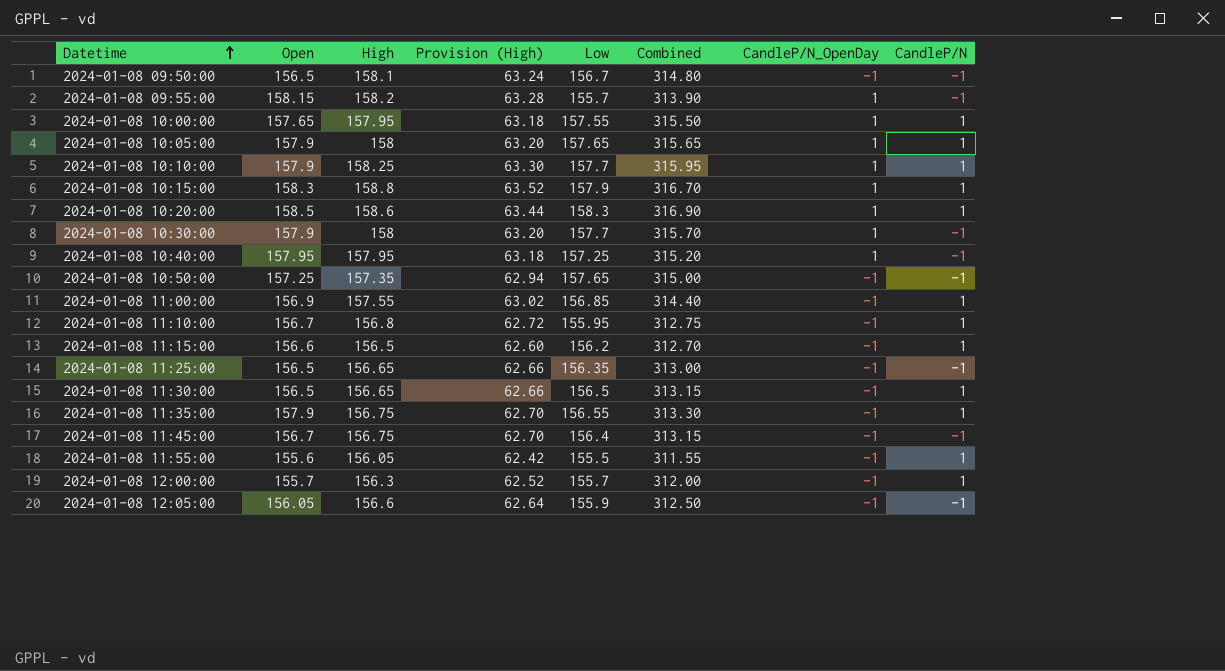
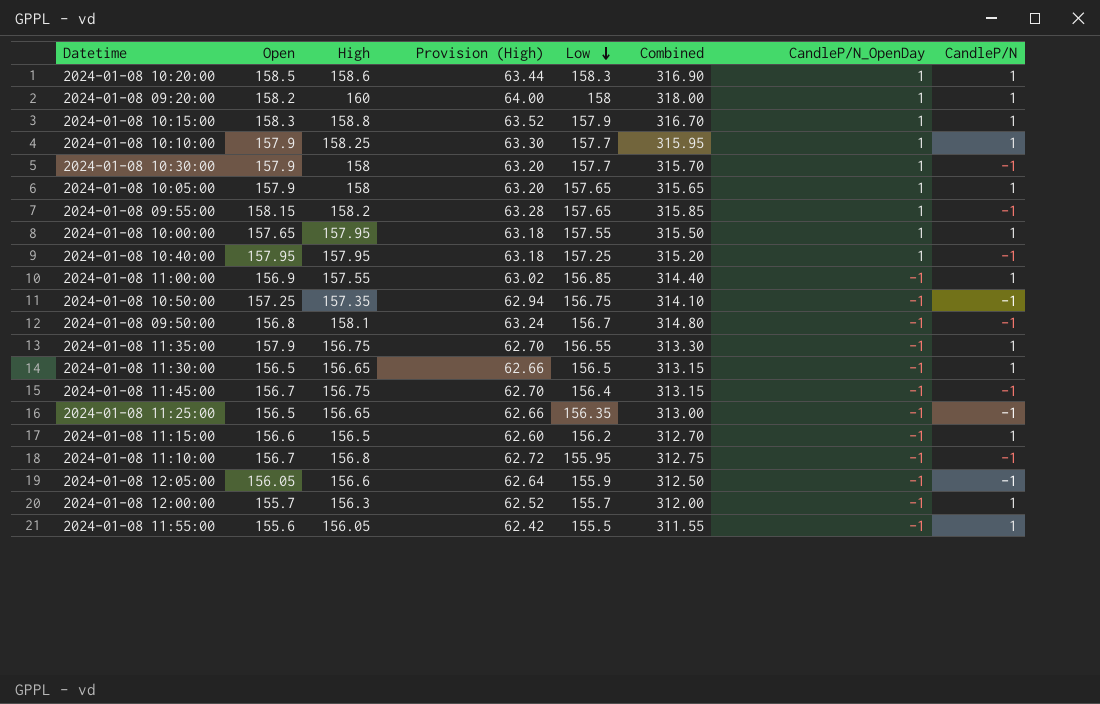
row order: Datetime ascending -> Low descending
row 2024-01-08 09:20:00: none -> 158.2 | 160 | 64.00 | 158 | 318.00 | 1 | 1
2024-01-08 09:55:00 | Low: 155.7 -> 157.65
2024-01-08 09:55:00 | Combined: 313.90 -> 315.85
2024-01-08 10:50:00 | Low: 157.65 -> 156.75
2024-01-08 10:50:00 | Combined: 315.00 -> 314.10
2024-01-08 09:50:00 | Open: 156.5 -> 156.8
2024-01-08 11:10:00 | CandleP/N: 1 -> -1

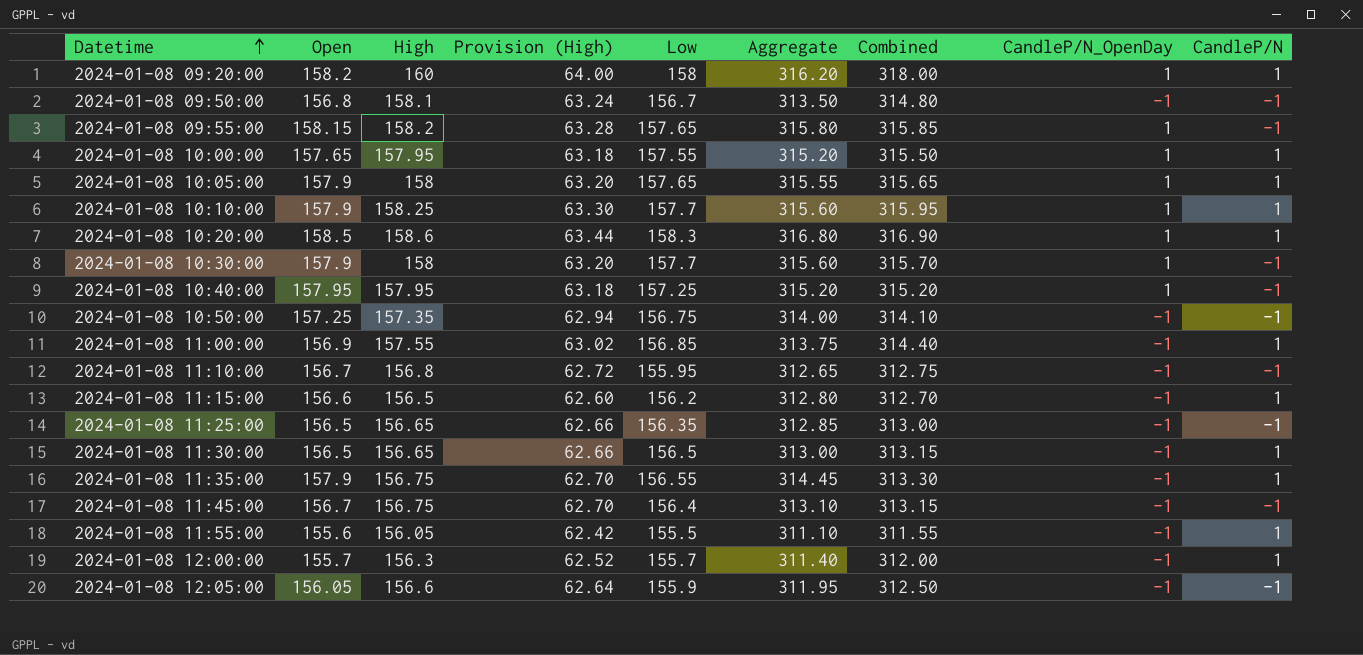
row order: Low descending -> Datetime ascending
column Aggregate | formula: none -> [Open] + [Low]
row 2024-01-08 10:15:00: 158.3 | 158.8 | 63.52 | 157.9 | 316.70 | 1 | 1 -> none

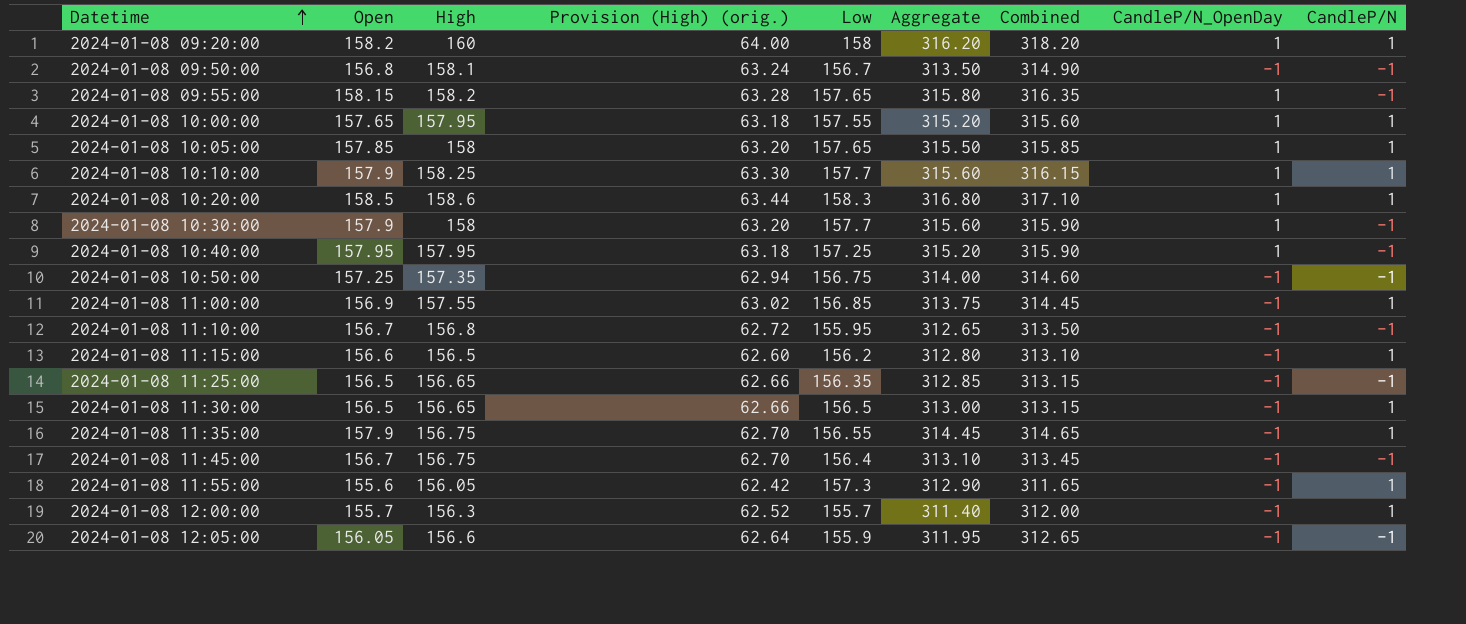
column name: Provision (High) -> Provision (High) (orig.)
column Combined | formula: [High] + [Low] -> [Open] + [High]
2024-01-08 10:05:00 | Open: 157.9 -> 157.85
2024-01-08 10:05:00 | Aggregate: 315.55 -> 315.50
2024-01-08 11:55:00 | Low: 155.5 -> 157.3
2024-01-08 11:55:00 | Aggregate: 311.10 -> 312.90

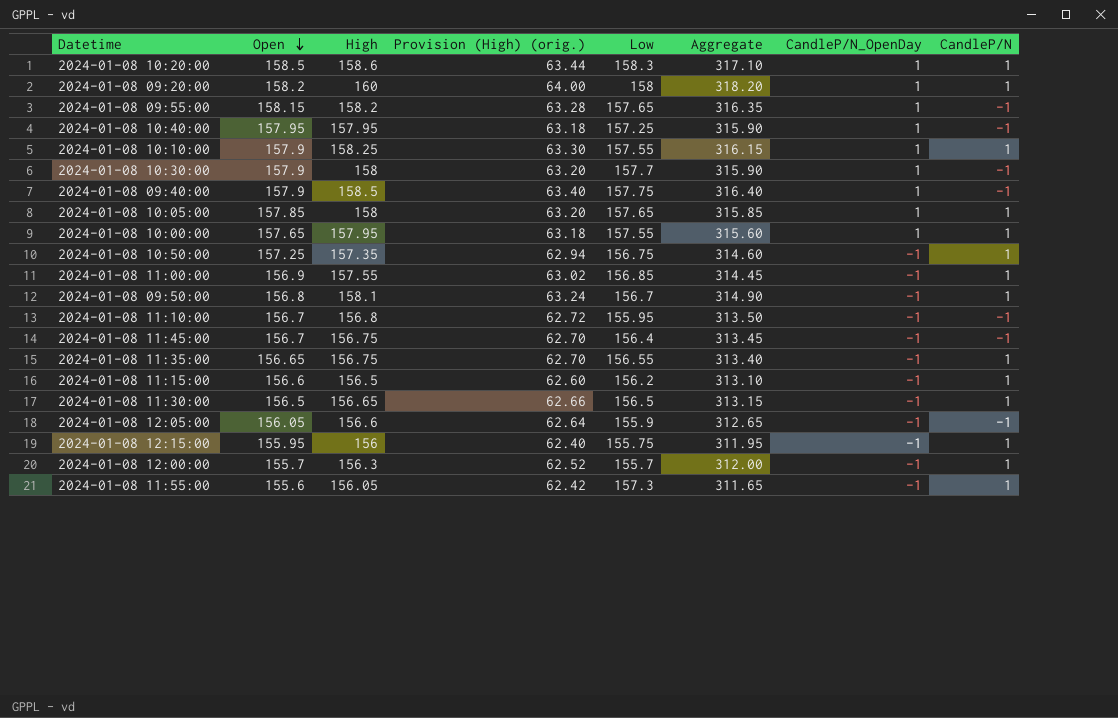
row order: Datetime ascending -> Open descending
column Combined | formula: [Open] + [High] -> none
column Aggregate | formula: [Open] + [Low] -> [Open] + [High]
row 2024-01-08 11:25:00: 156.5 | 156.65 | 62.66 | 156.35 | 312.85 | 313.15 | -1 | -1 -> none
2024-01-08 10:10:00 | Low: 157.7 -> 157.55
row 2024-01-08 09:40:00: none -> 157.9 | 158.5 | 63.40 | 157.75 | 316.40 | 1 | -1
2024-01-08 10:50:00 | CandleP/N: -1 -> 1
2024-01-08 09:50:00 | CandleP/N: -1 -> 1
2024-01-08 11:35:00 | Open: 157.9 -> 156.65
row 2024-01-08 12:15:00: none -> 155.95 | 156 | 62.40 | 155.75 | 311.95 | -1 | 1

